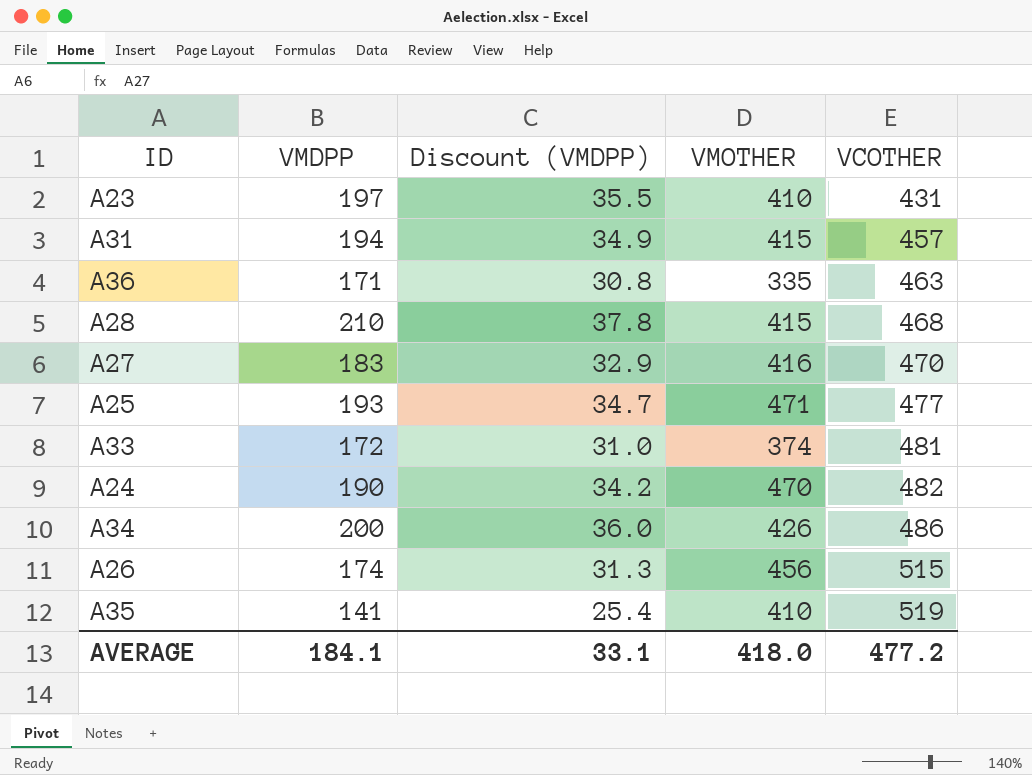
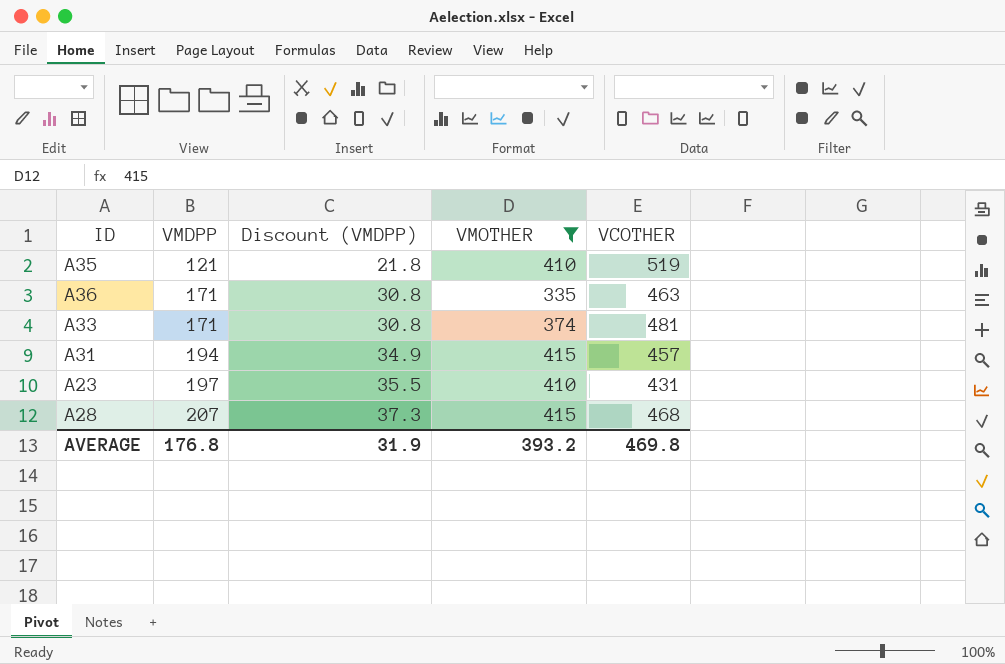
filter: none -> VMOTHER <= 415
row order: VCOTHER ascending -> VMDPP ascending
A35 | VMDPP: 141 -> 121
A35 | Discount (VMDPP): 25.4 -> 21.8
A33 | VMDPP: 172 -> 171
A33 | Discount (VMDPP): 31.0 -> 30.8
A28 | VMDPP: 210 -> 207
A28 | Discount (VMDPP): 37.8 -> 37.3
AVERAGE | VMDPP: 184.1 -> 176.8
AVERAGE | Discount (VMDPP): 33.1 -> 31.9
AVERAGE | VMOTHER: 418.0 -> 393.2
AVERAGE | VCOTHER: 477.2 -> 469.8

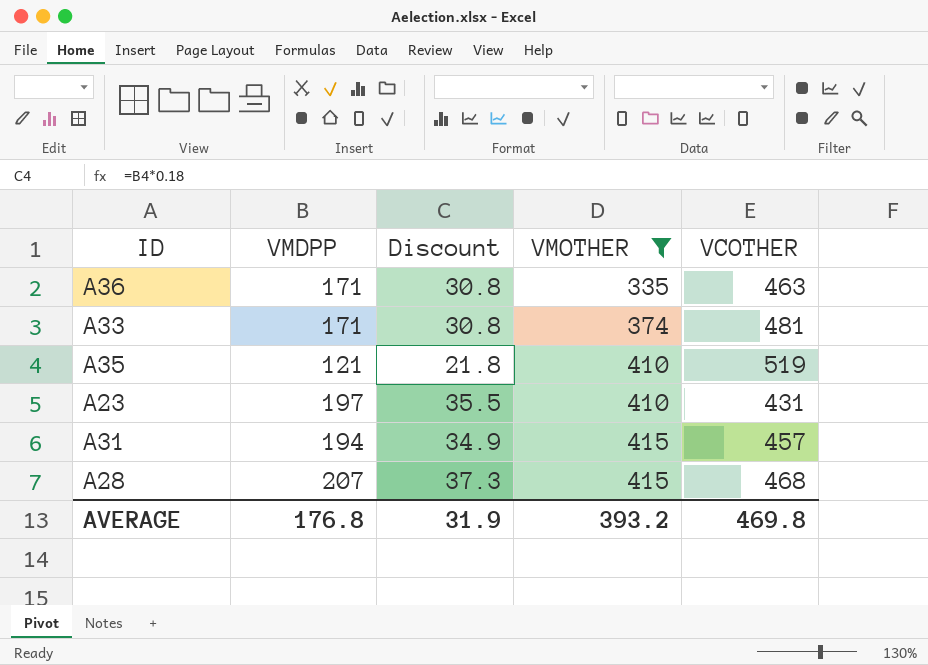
row order: VMDPP ascending -> VMOTHER ascending
column name: Discount (VMDPP) -> Discount

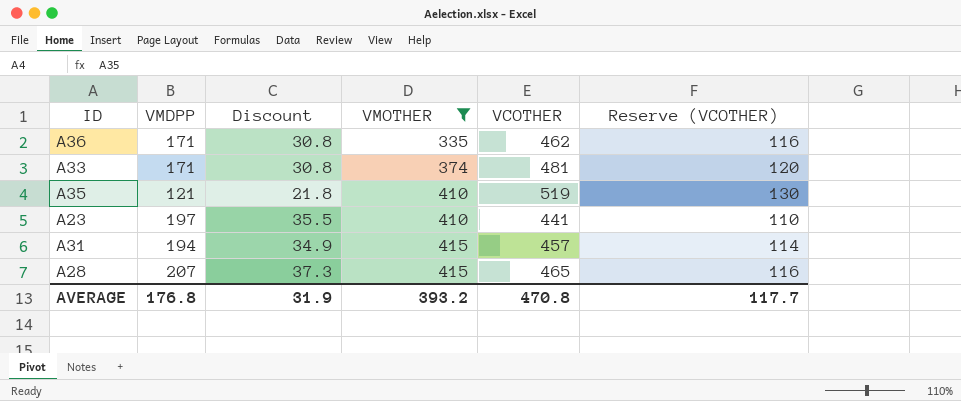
column Reserve (VCOTHER) | formula: none -> [VCOTHER] * 0.25
A36 | VCOTHER: 463 -> 462
A23 | VCOTHER: 431 -> 441
A28 | VCOTHER: 468 -> 465
AVERAGE | VCOTHER: 469.8 -> 470.8

